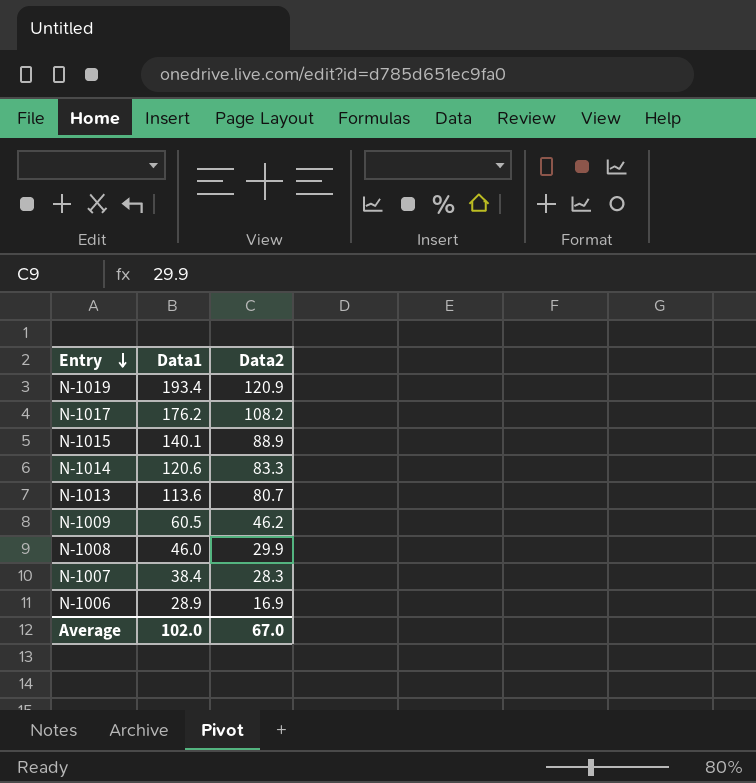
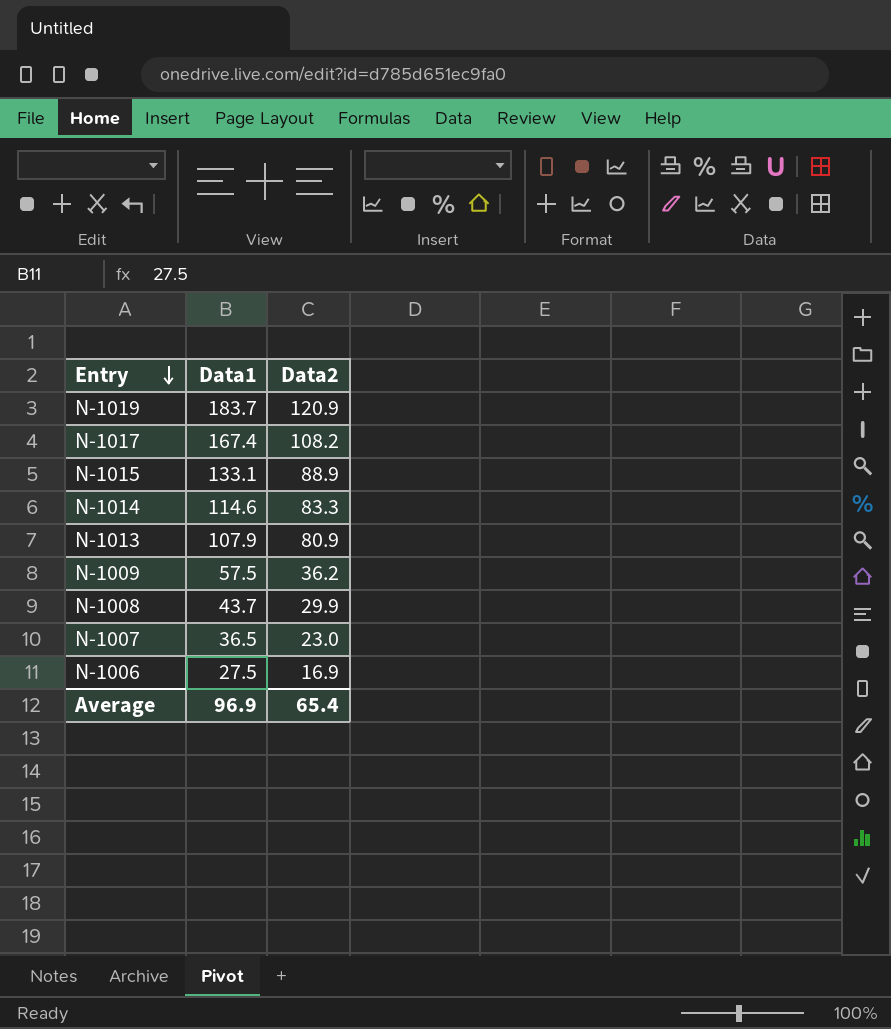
N-1019 | Data1: 193.4 -> 183.7
N-1017 | Data1: 176.2 -> 167.4
N-1015 | Data1: 140.1 -> 133.1
N-1014 | Data1: 120.6 -> 114.6
N-1013 | Data1: 113.6 -> 107.9
N-1013 | Data2: 80.7 -> 80.9
N-1009 | Data1: 60.5 -> 57.5
N-1009 | Data2: 46.2 -> 36.2
N-1008 | Data1: 46.0 -> 43.7
N-1007 | Data1: 38.4 -> 36.5
N-1007 | Data2: 28.3 -> 23.0
N-1006 | Data1: 28.9 -> 27.5
Average | Data1: 102.0 -> 96.9
Average | Data2: 67.0 -> 65.4

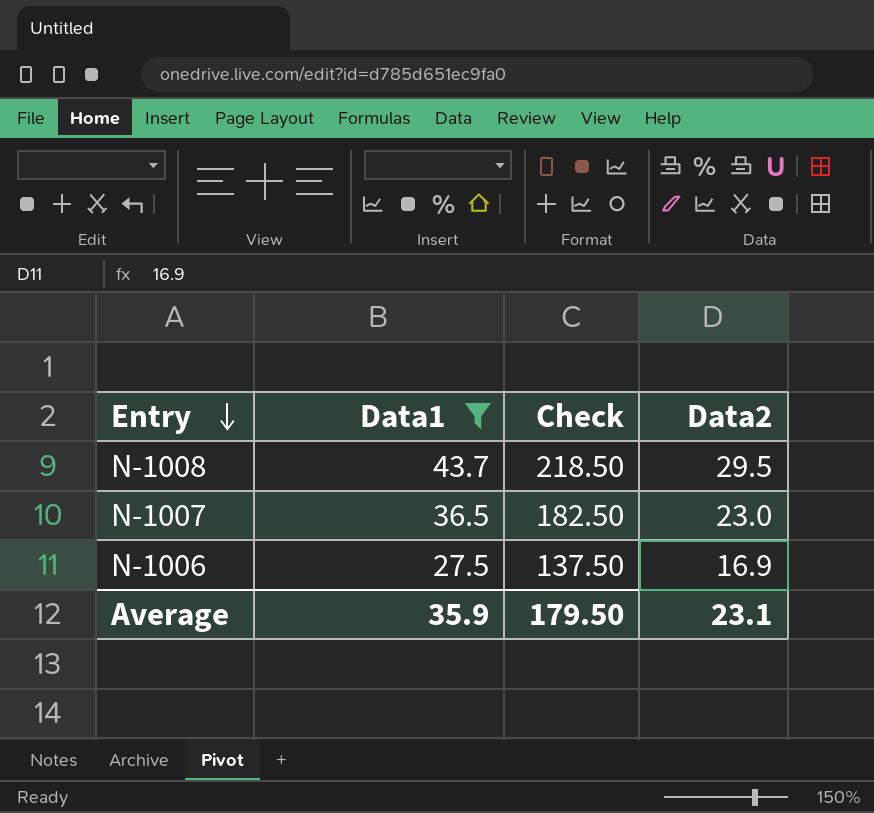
filter: none -> Data1 <= 43.7
column Check | formula: none -> [Data1] * 5
N-1008 | Data2: 29.9 -> 29.5
Average | Data1: 96.9 -> 35.9
Average | Data2: 65.4 -> 23.1

